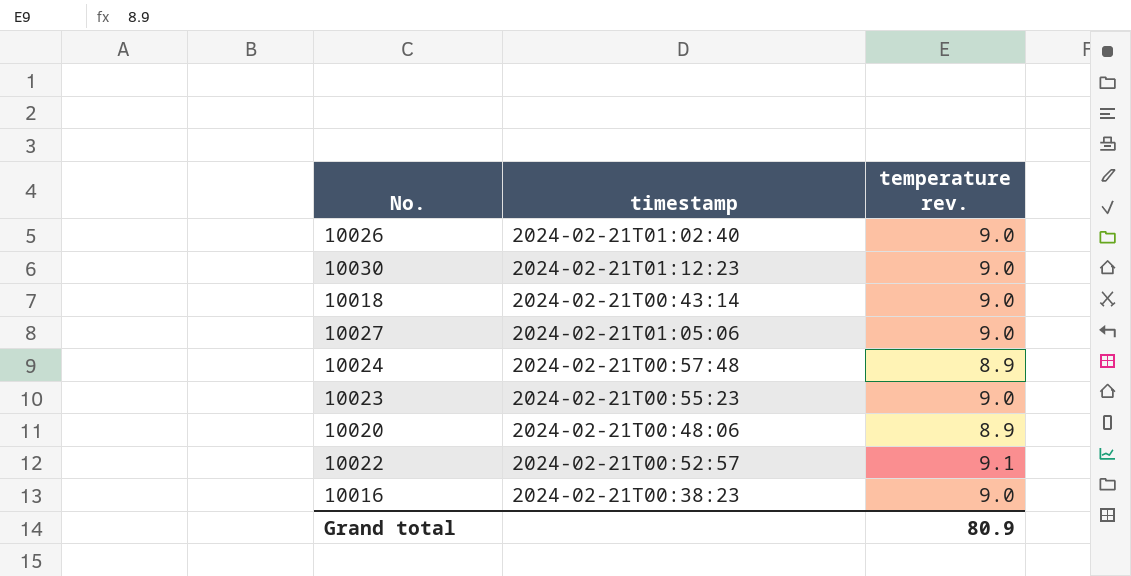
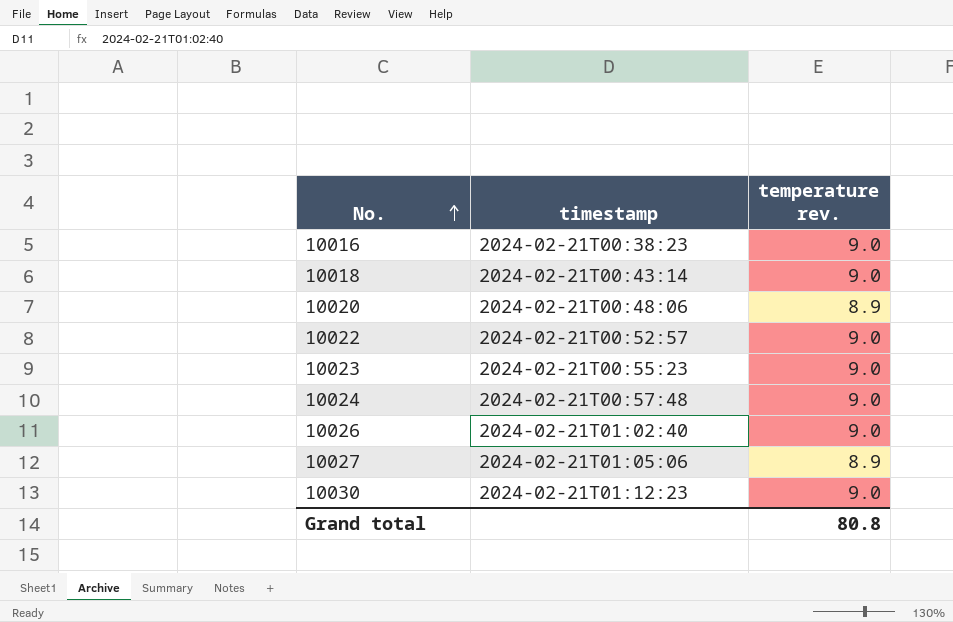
row order: none -> No. ascending
10022 | temperature rev.: 9.1 -> 9.0
10024 | temperature rev.: 8.9 -> 9.0
10027 | temperature rev.: 9.0 -> 8.9
Grand total | temperature rev.: 80.9 -> 80.8

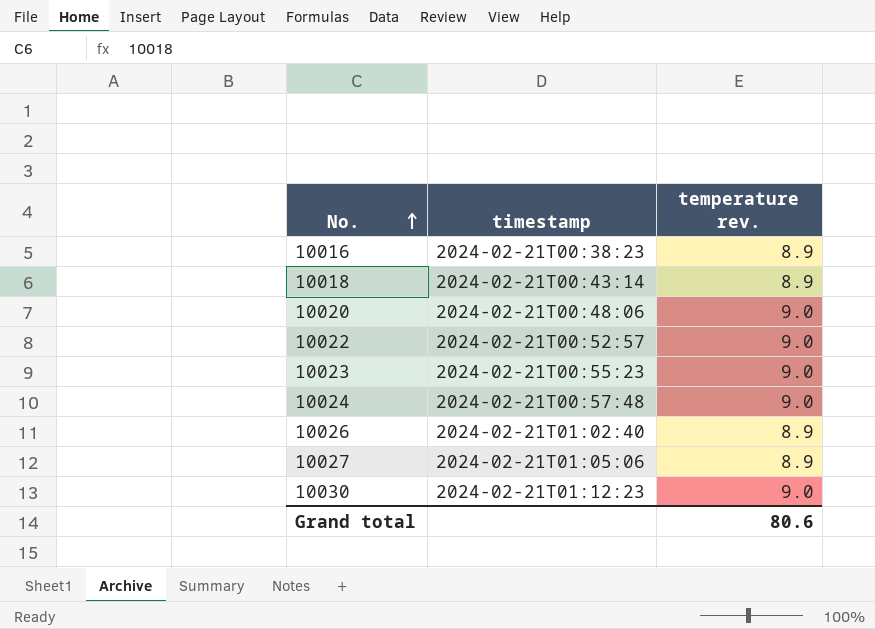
10016 | temperature rev.: 9.0 -> 8.9
10018 | temperature rev.: 9.0 -> 8.9
10020 | temperature rev.: 8.9 -> 9.0
10026 | temperature rev.: 9.0 -> 8.9
Grand total | temperature rev.: 80.8 -> 80.6

